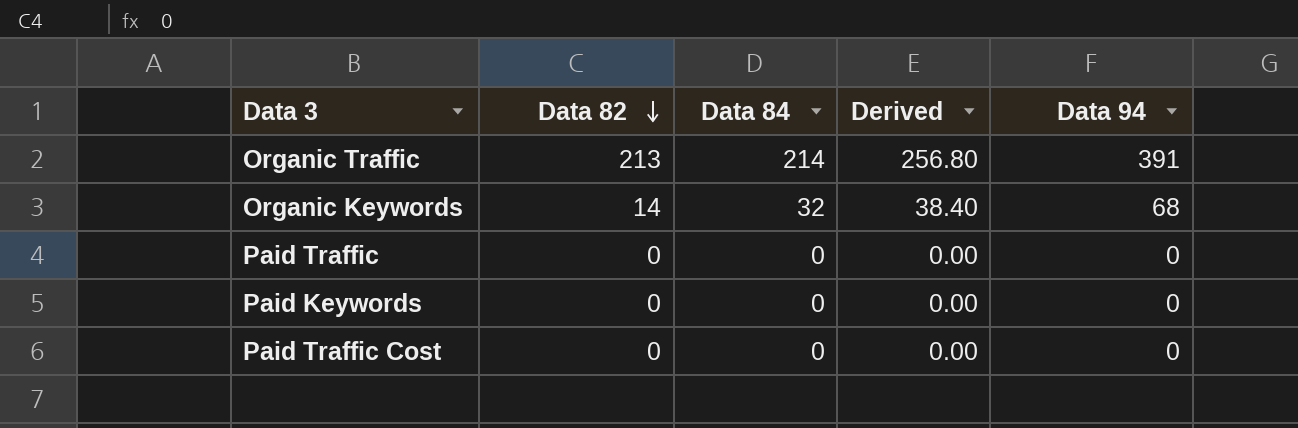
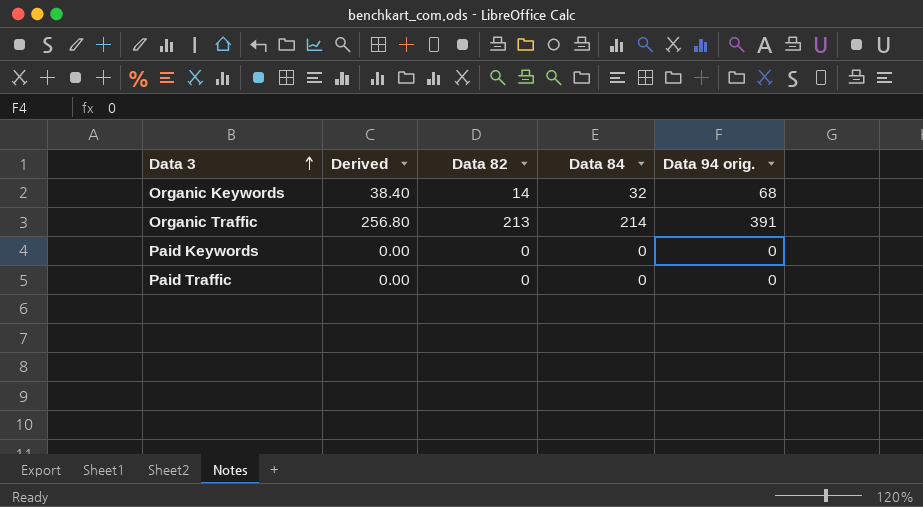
row order: Data 82 descending -> Data 3 ascending
column Derived | position: 4 -> 2
column name: Data 94 -> Data 94 orig.
row Paid Traffic Cost: 0 | 0 | 0.00 | 0 -> none

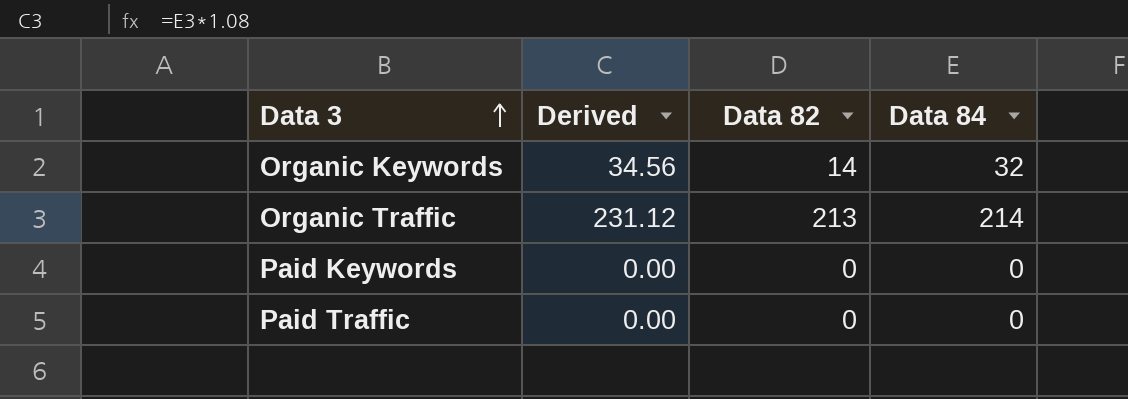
column Data 94 orig. | position: 5 -> none
column Derived | formula: [Data 84] * 1.2 -> [Data 84] * 1.08

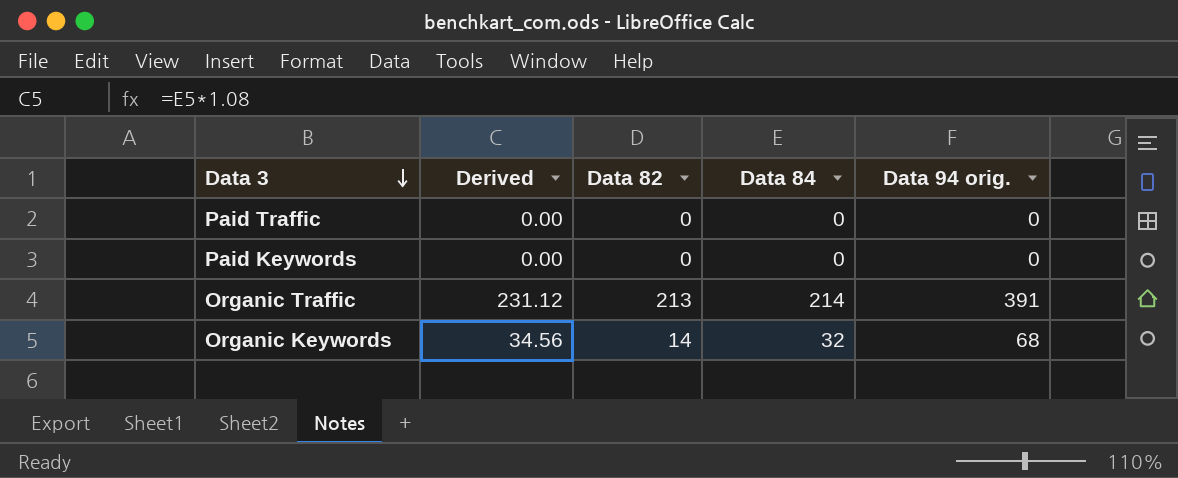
row order: Data 3 ascending -> Data 3 descending
column Data 94 orig. | position: none -> 5

